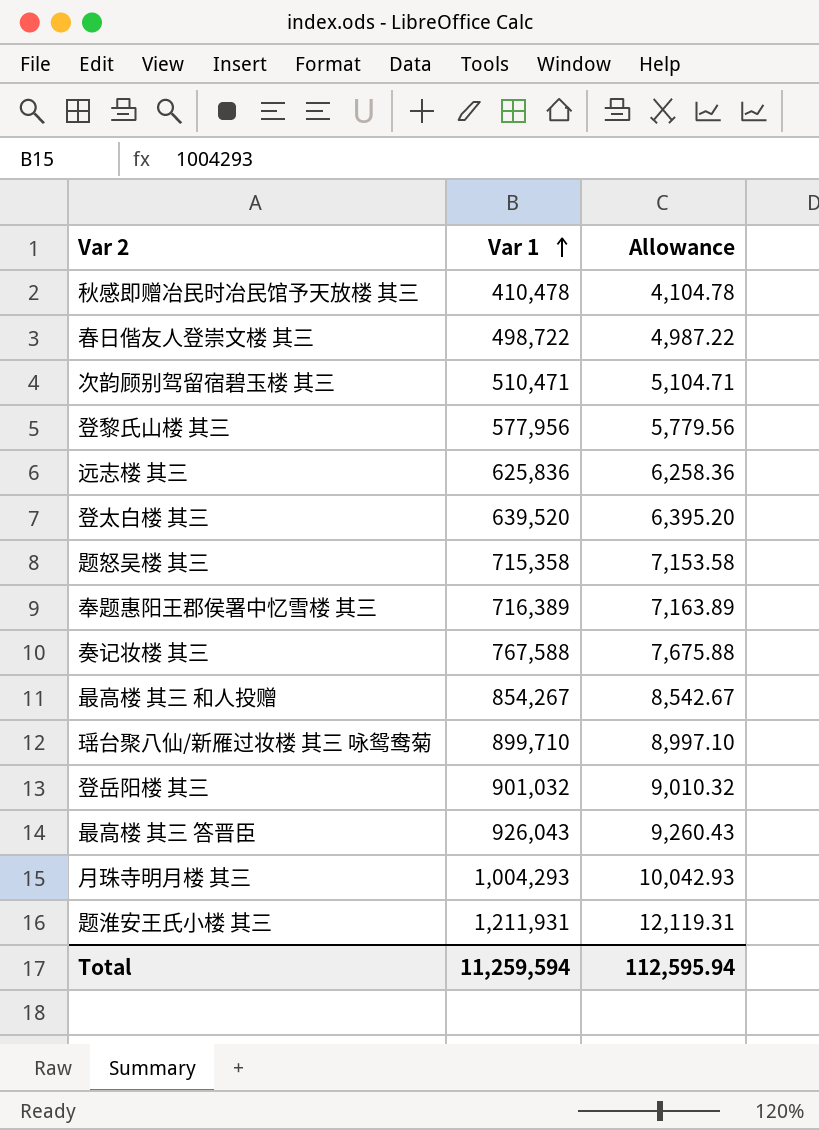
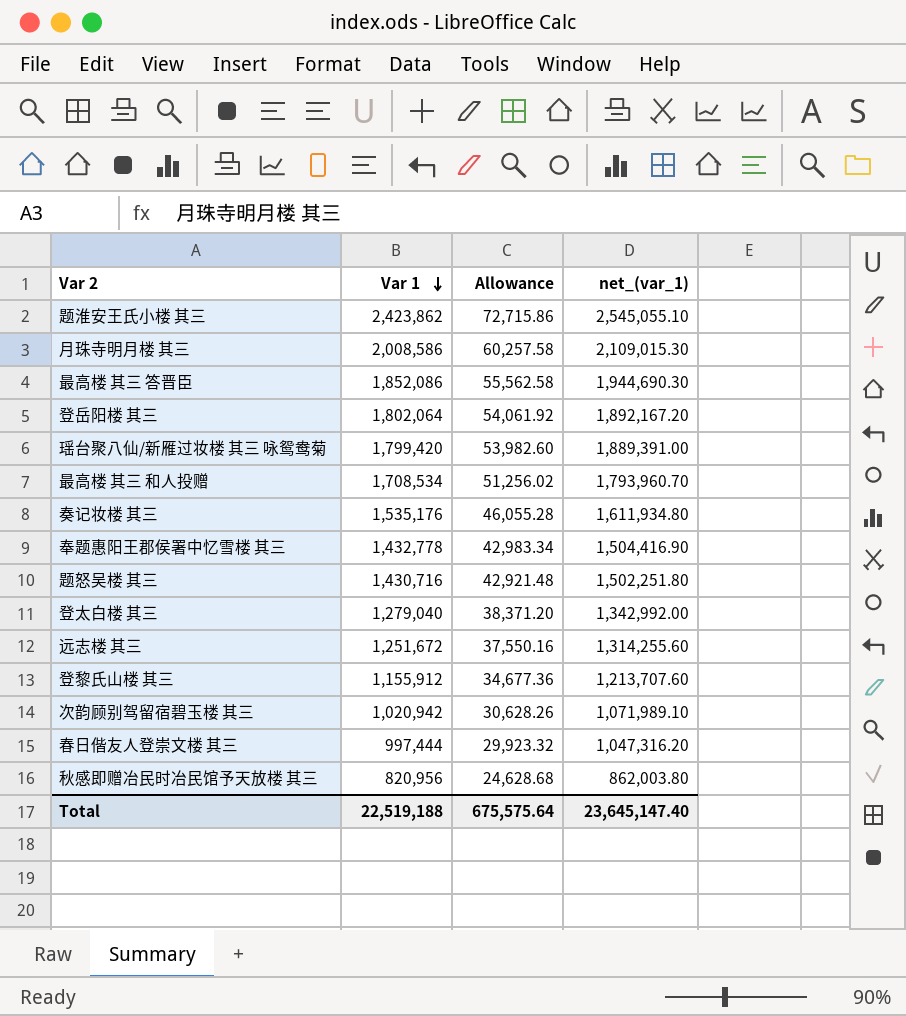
row order: Var 1 ascending -> Var 1 descending
column Allowance | formula: [Var 1] * 0.01 -> [Var 1] * 0.03
column net_(var_1) | formula: none -> [Var 1] * 1.05
题淮安王氏小楼 其三 | Var 1: 1,211,931 -> 2,423,862
月珠寺明月楼 其三 | Var 1: 1,004,293 -> 2,008,586
最高楼 其三 答晋臣 | Var 1: 926,043 -> 1,852,086
登岳阳楼 其三 | Var 1: 901,032 -> 1,802,064
瑶台聚八仙/新雁过妆楼 其三 咏鸳鸯菊 | Var 1: 899,710 -> 1,799,420
最高楼 其三 和人投赠 | Var 1: 854,267 -> 1,708,534
奏记妆楼 其三 | Var 1: 767,588 -> 1,535,176
奉题惠阳王郡侯署中忆雪楼 其三 | Var 1: 716,389 -> 1,432,778
题怒吴楼 其三 | Var 1: 715,358 -> 1,430,716
登太白楼 其三 | Var 1: 639,520 -> 1,279,040
远志楼 其三 | Var 1: 625,836 -> 1,251,672
登黎氏山楼 其三 | Var 1: 577,956 -> 1,155,912
次韵顾别驾留宿碧玉楼 其三 | Var 1: 510,471 -> 1,020,942
春日偕友人登崇文楼 其三 | Var 1: 498,722 -> 997,444
秋感即赠冶民时冶民馆予天放楼 其三 | Var 1: 410,478 -> 820,956
Total | Var 1: 11,259,594 -> 22,519,188
Total | Allowance: 112,595.94 -> 675,575.64

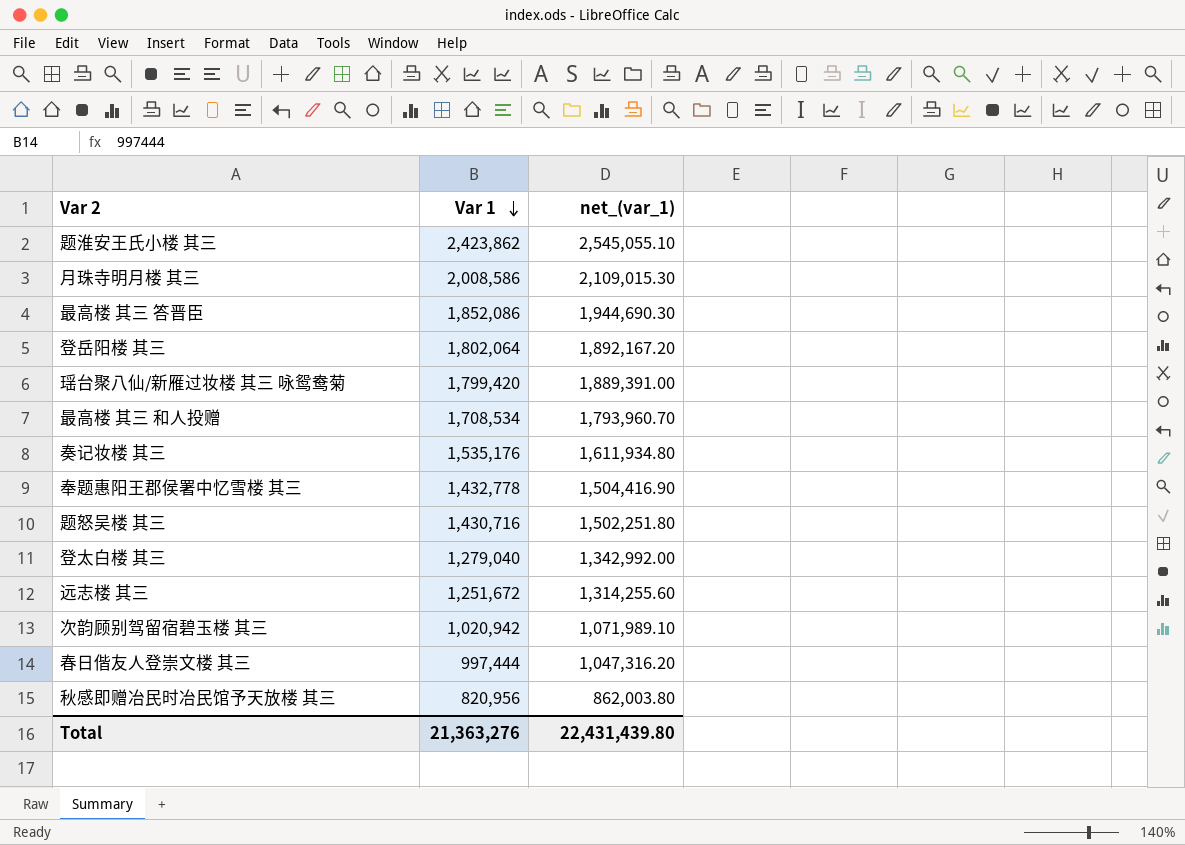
column Allowance | formula: [Var 1] * 0.03 -> none
row 登黎氏山楼 其三: 1,155,912 | 34,677.36 | 1,213,707.60 -> none
Total | Var 1: 22,519,188 -> 21,363,276
Total | net_(var_1): 23,645,147.40 -> 22,431,439.80

